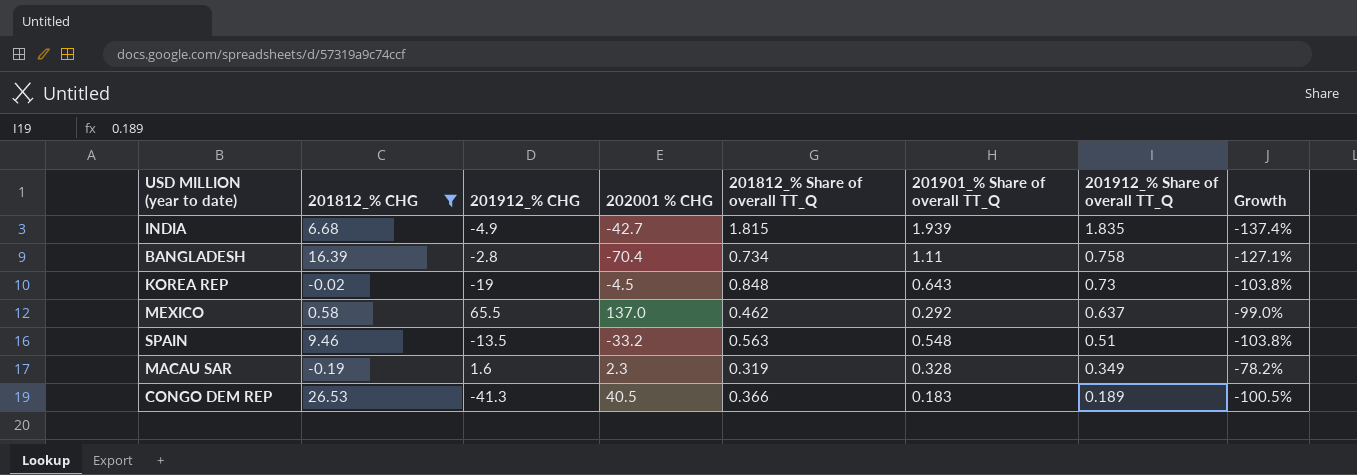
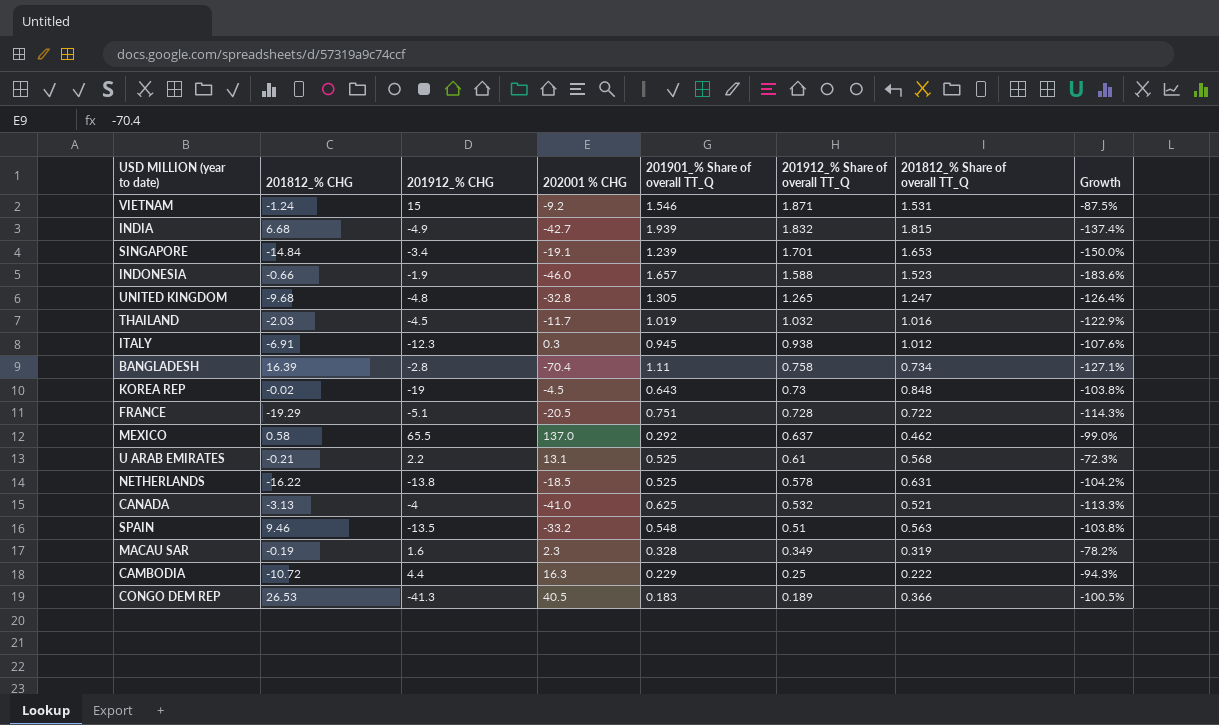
filter: 201812_% CHG >= -0.19 -> none
column 201812_% Share of overall TT_Q | position: 5 -> 7
INDIA | 201912_% Share of overall TT_Q: 1.835 -> 1.832

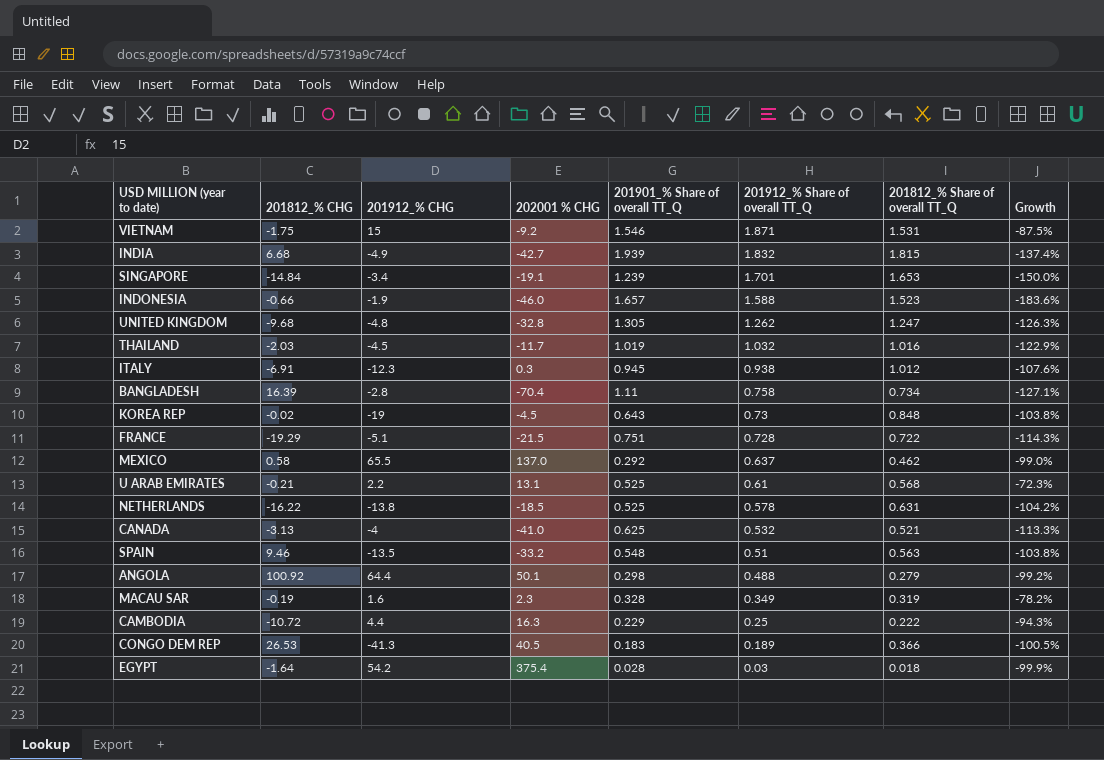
VIETNAM | 201812_% CHG: -1.24 -> -1.75
UNITED KINGDOM | 201912_% Share of overall TT_Q: 1.265 -> 1.262
UNITED KINGDOM | Growth: -126.4% -> -126.3%
FRANCE | 202001 % CHG: -20.5 -> -21.5
row ANGOLA: none -> 100.92 | 64.4 | 50.1 | 0.298 | 0.488 | 0.279 | -99.2%
row EGYPT: none -> -1.64 | 54.2 | 375.4 | 0.028 | 0.03 | 0.018 | -99.9%

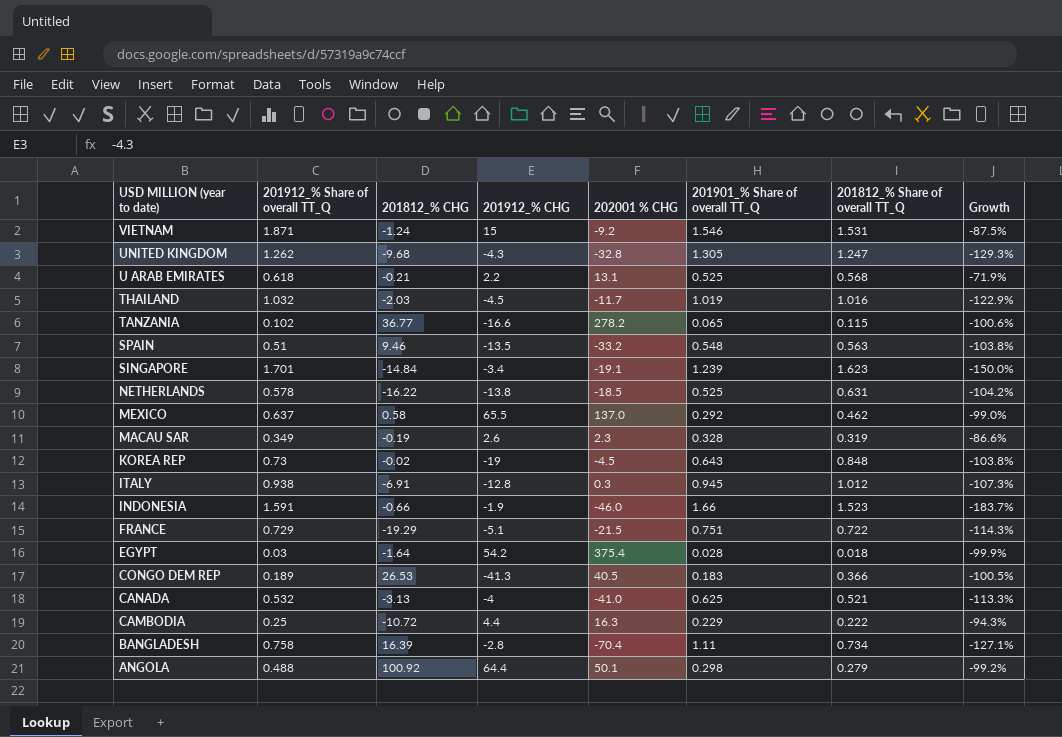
row order: 201912_% Share of overall TT_Q descending -> USD MILLION (year to date) descending
column 201912_% Share of overall TT_Q | position: 6 -> 2
row INDIA: 6.68 | -4.9 | -42.7 | 1.939 | 1.832 | 1.815 | -137.4% -> none
VIETNAM | 201812_% CHG: -1.75 -> -1.24
UNITED KINGDOM | 201912_% CHG: -4.8 -> -4.3
UNITED KINGDOM | Growth: -126.3% -> -129.3%
U ARAB EMIRATES | 201912_% Share of overall TT_Q: 0.61 -> 0.618
U ARAB EMIRATES | Growth: -72.3% -> -71.9%
row TANZANIA: none -> 0.102 | 36.77 | -16.6 | 278.2 | 0.065 | 0.115 | -100.6%
SINGAPORE | 201812_% Share of overall TT_Q: 1.653 -> 1.623
MACAU SAR | 201912_% CHG: 1.6 -> 2.6
MACAU SAR | Growth: -78.2% -> -86.6%
ITALY | 201912_% CHG: -12.3 -> -12.8
ITALY | Growth: -107.6% -> -107.3%
INDONESIA | 201912_% Share of overall TT_Q: 1.588 -> 1.591
INDONESIA | 201901_% Share of overall TT_Q: 1.657 -> 1.66
INDONESIA | Growth: -183.6% -> -183.7%
FRANCE | 201912_% Share of overall TT_Q: 0.728 -> 0.729

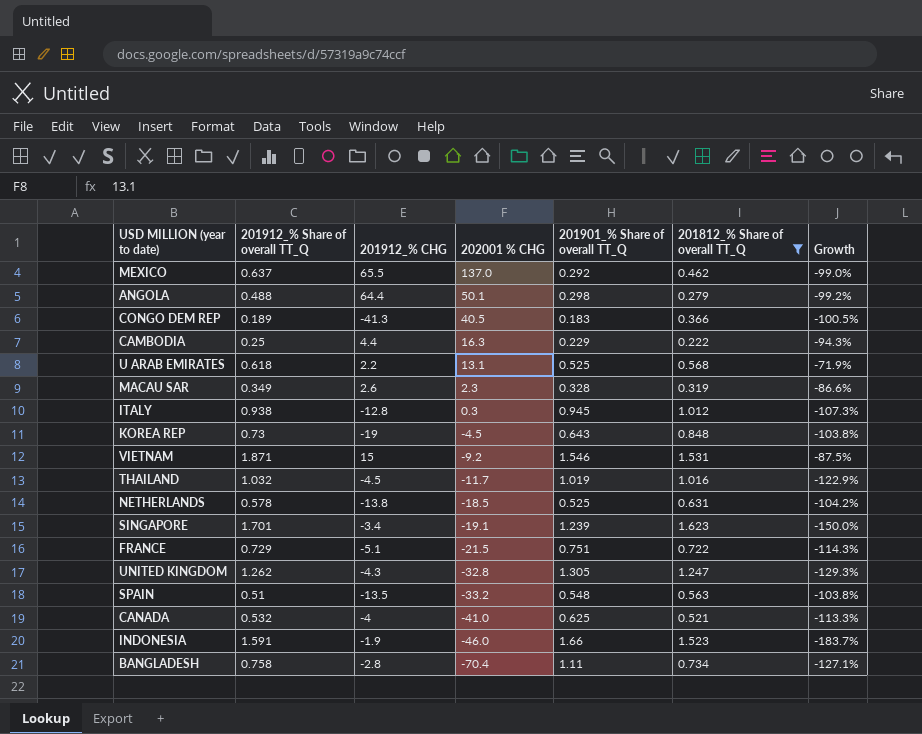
filter: none -> 201812_% Share of overall TT_Q >= 0.222
row order: USD MILLION (year to date) descending -> 202001 % CHG descending
column 201812_% CHG | position: 3 -> none

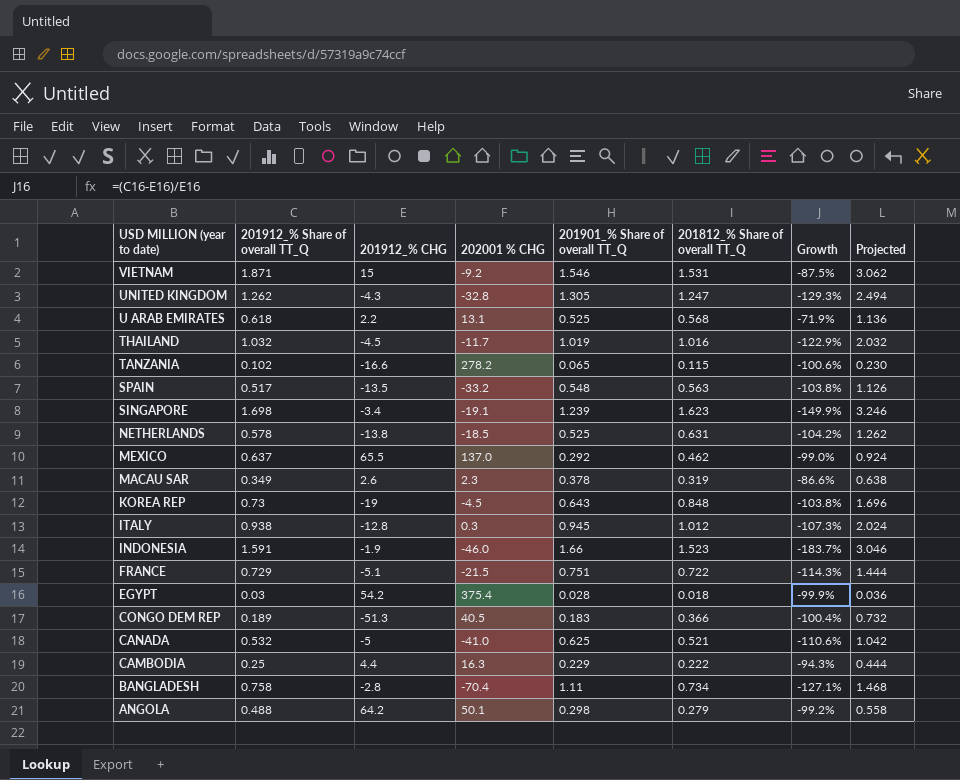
filter: 201812_% Share of overall TT_Q >= 0.222 -> none
row order: 202001 % CHG descending -> USD MILLION (year to date) descending
column Projected | formula: none -> [201812_% Share of overall TT_Q] * 2
SPAIN | 201912_% Share of overall TT_Q: 0.51 -> 0.517
SINGAPORE | 201912_% Share of overall TT_Q: 1.701 -> 1.698
SINGAPORE | Growth: -150.0% -> -149.9%
MACAU SAR | 201901_% Share of overall TT_Q: 0.328 -> 0.378
CONGO DEM REP | 201912_% CHG: -41.3 -> -51.3
CONGO DEM REP | Growth: -100.5% -> -100.4%
CANADA | 201912_% CHG: -4 -> -5
CANADA | Growth: -113.3% -> -110.6%
ANGOLA | 201912_% CHG: 64.4 -> 64.2

